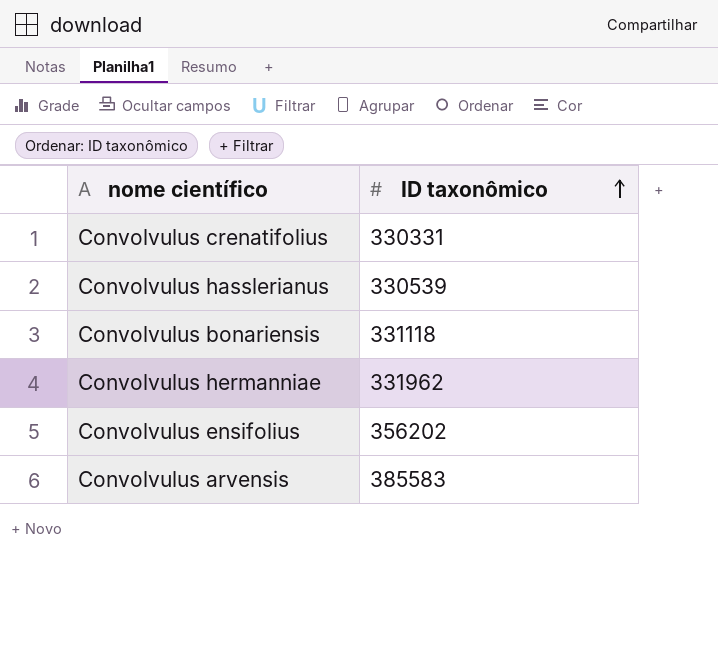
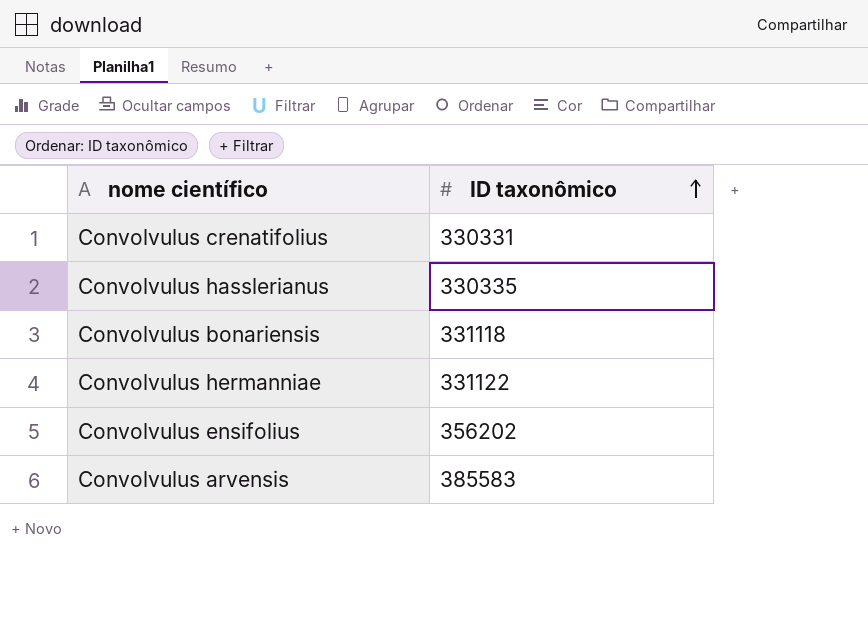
Convolvulus hasslerianus | ID taxonômico: 330539 -> 330335
Convolvulus hermanniae | ID taxonômico: 331962 -> 331122

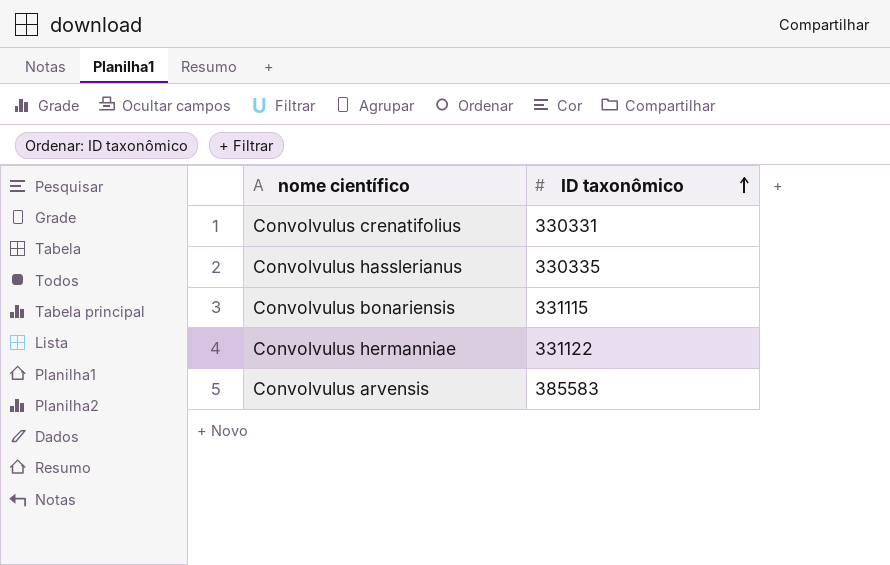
row Convolvulus ensifolius: 356202 -> none
Convolvulus bonariensis | ID taxonômico: 331118 -> 331115

